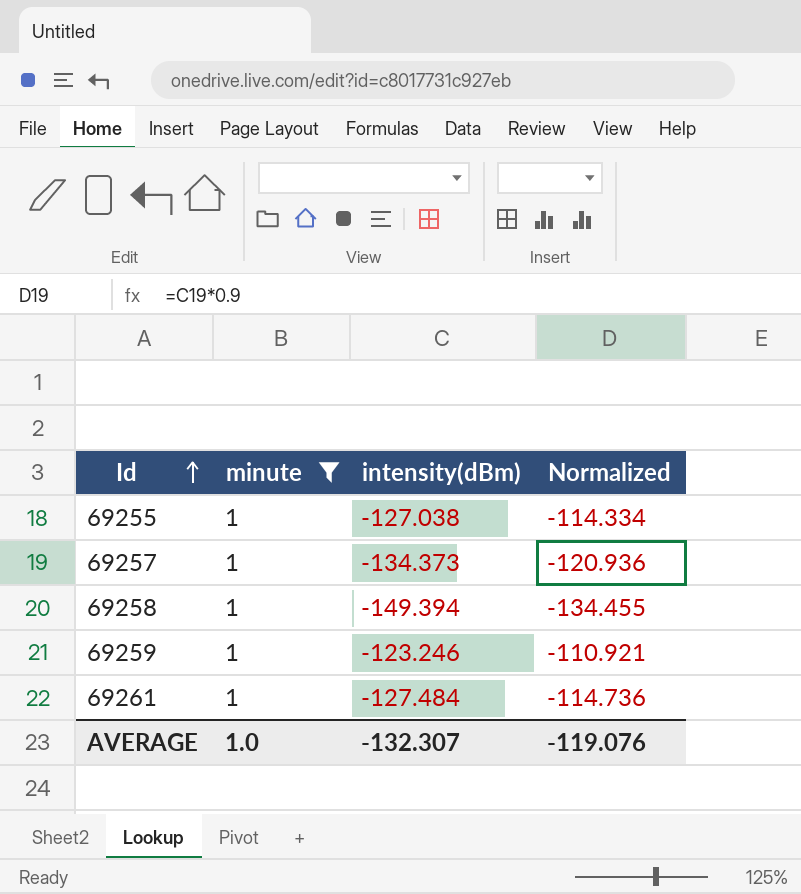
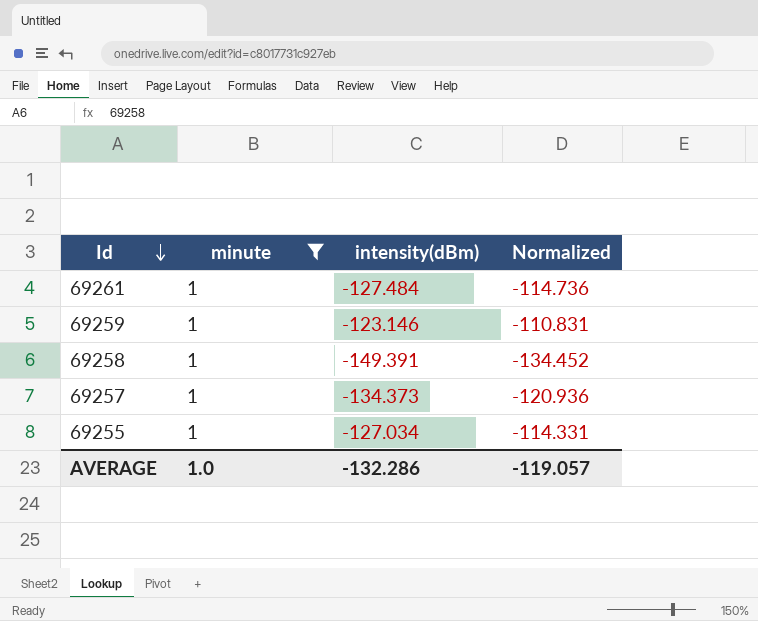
row order: Id ascending -> Id descending
69259 | intensity(dBm): -123.246 -> -123.146
69259 | Normalized: -110.921 -> -110.831
69258 | intensity(dBm): -149.394 -> -149.391
69258 | Normalized: -134.455 -> -134.452
69255 | intensity(dBm): -127.038 -> -127.034
69255 | Normalized: -114.334 -> -114.331
AVERAGE | intensity(dBm): -132.307 -> -132.286
AVERAGE | Normalized: -119.076 -> -119.057

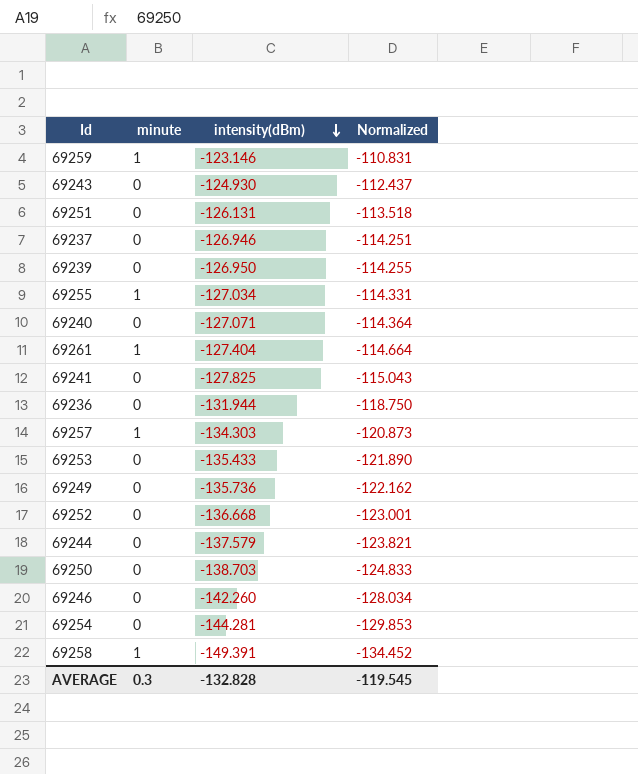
filter: minute = 1 -> none
row order: Id descending -> intensity(dBm) descending
69261 | intensity(dBm): -127.484 -> -127.404
69261 | Normalized: -114.736 -> -114.664
69257 | intensity(dBm): -134.373 -> -134.303
69257 | Normalized: -120.936 -> -120.873
AVERAGE | minute: 1.0 -> 0.3
AVERAGE | intensity(dBm): -132.286 -> -132.828
AVERAGE | Normalized: -119.057 -> -119.545

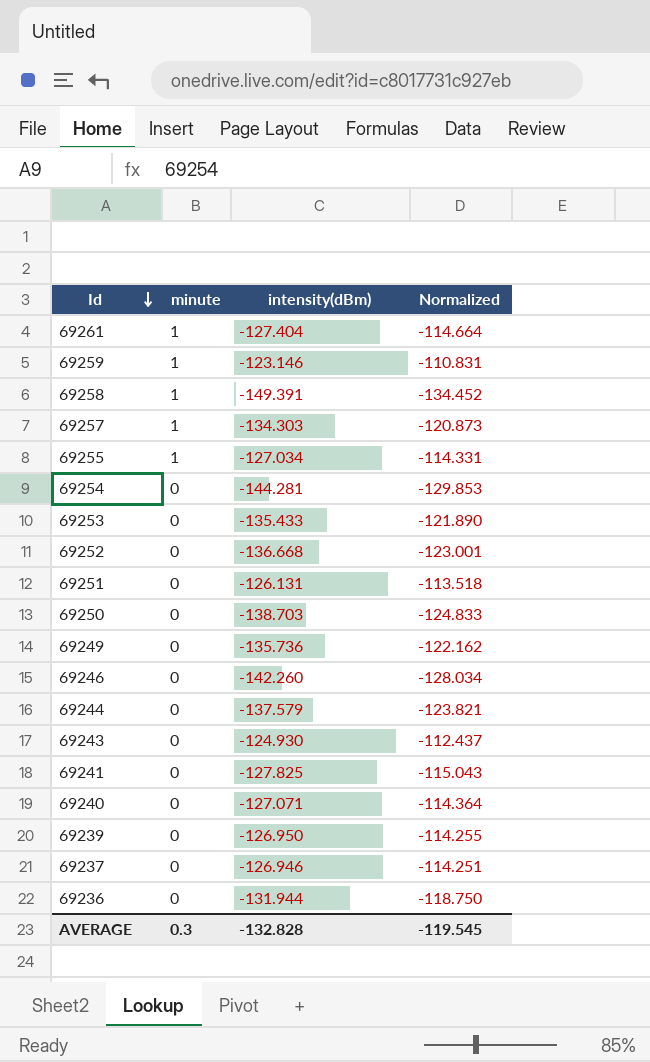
row order: intensity(dBm) descending -> Id descending

